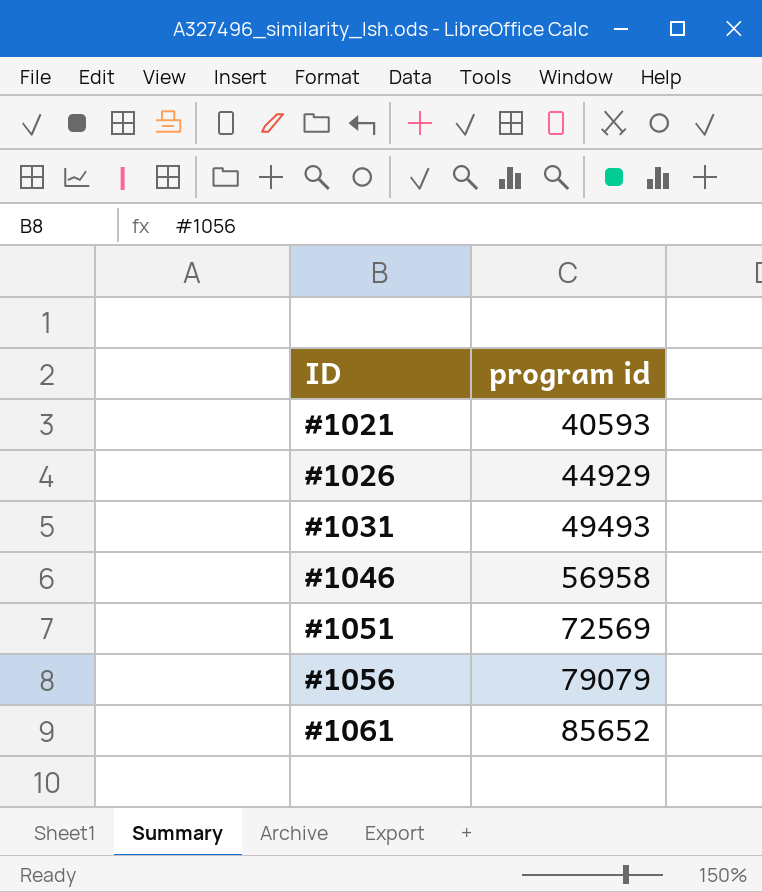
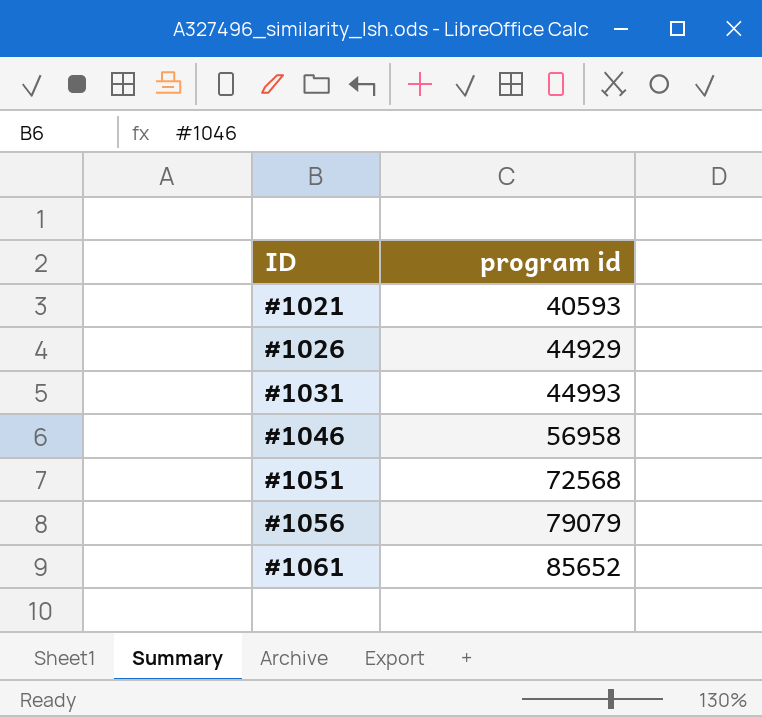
#1031 | program id: 49493 -> 44993
#1051 | program id: 72569 -> 72568

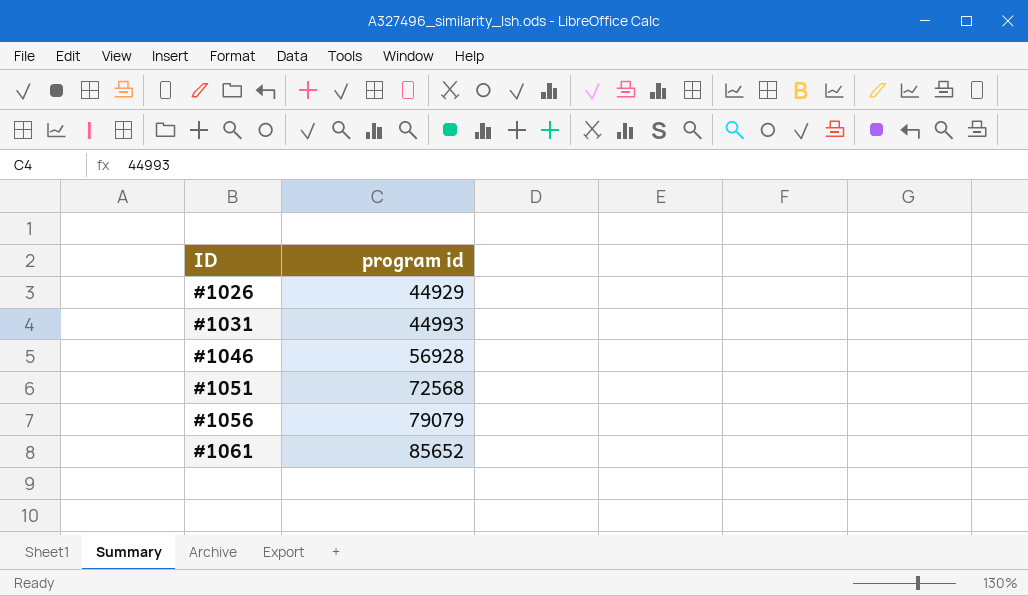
row #1021: 40593 -> none
#1046 | program id: 56958 -> 56928

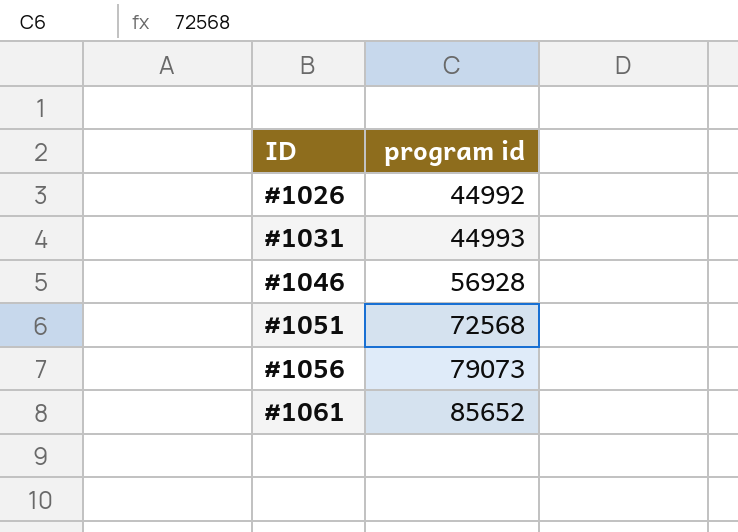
#1026 | program id: 44929 -> 44992
#1056 | program id: 79079 -> 79073

